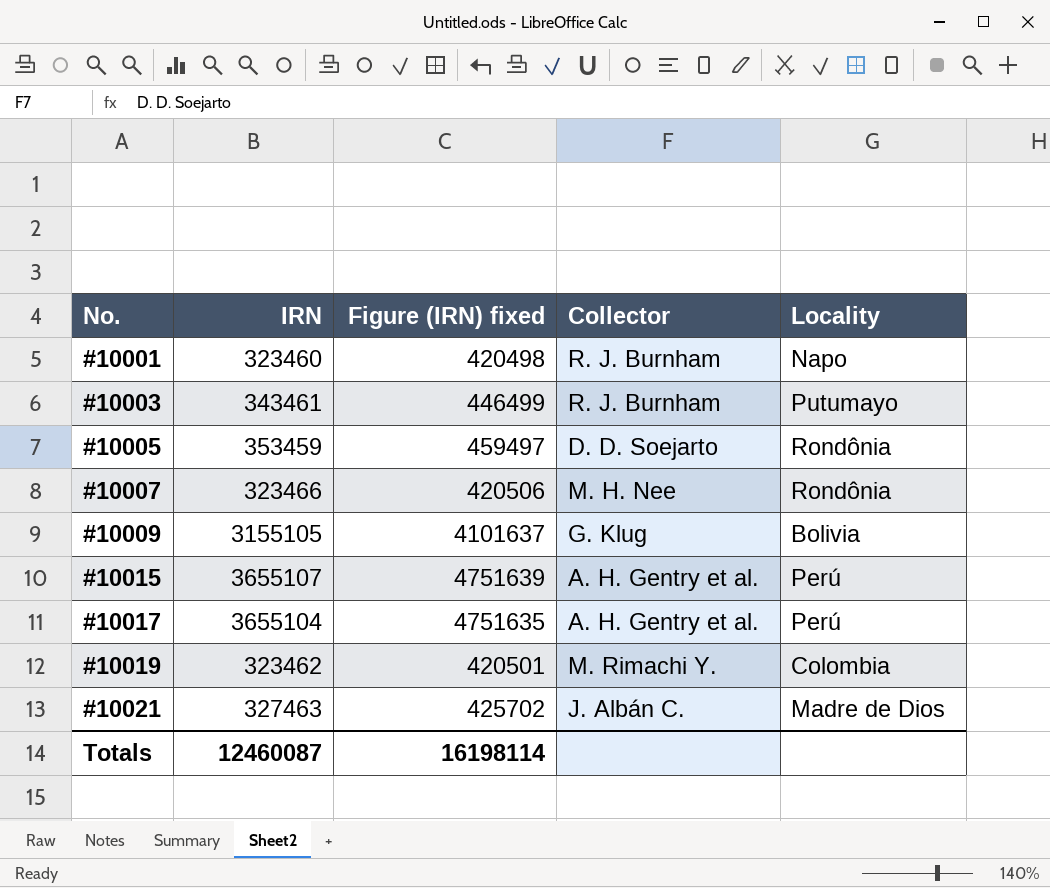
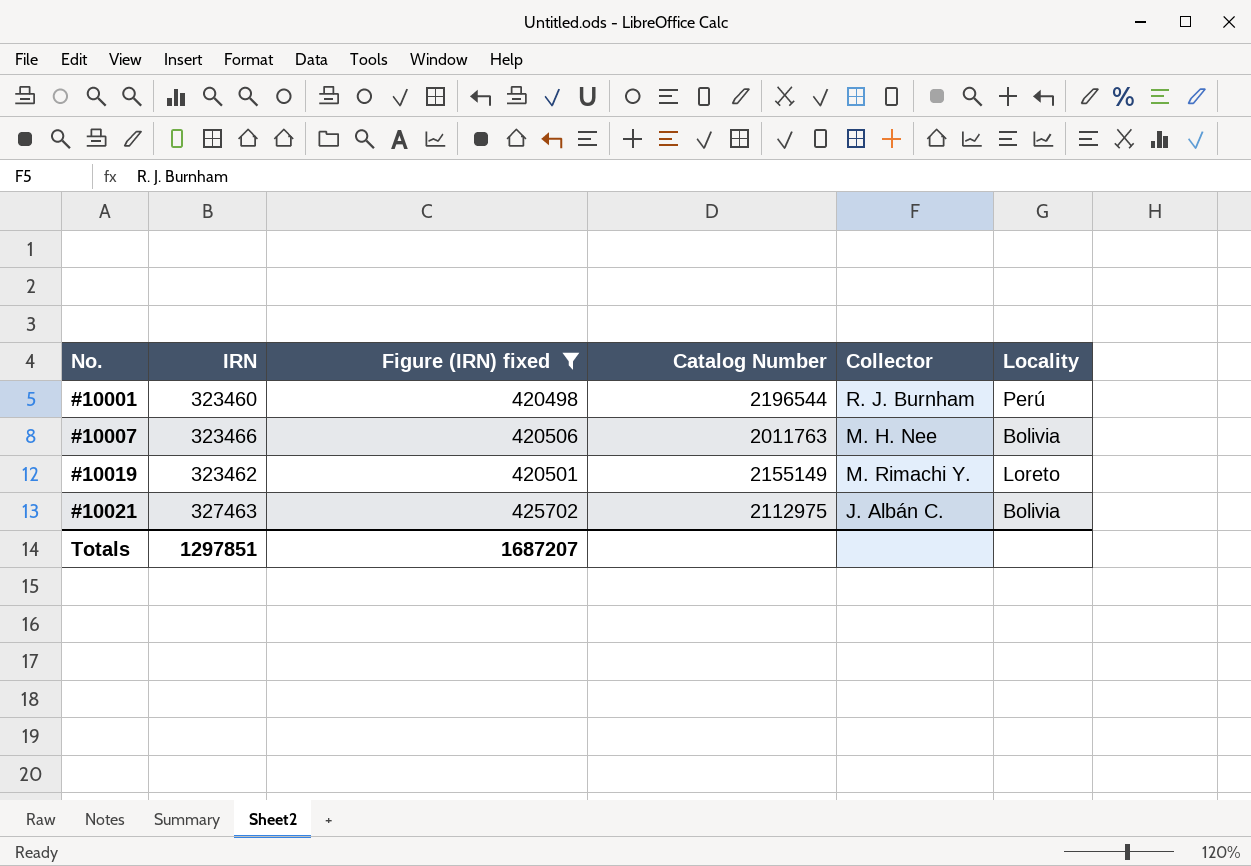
filter: none -> Figure (IRN) fixed <= 425702
column Catalog Number | position: none -> 4
#10001 | Locality: Napo -> Perú
#10007 | Locality: Rondônia -> Bolivia
#10019 | Locality: Colombia -> Loreto
#10021 | Locality: Madre de Dios -> Bolivia
Totals | IRN: 12460087 -> 1297851
Totals | Figure (IRN) fixed: 16198114 -> 1687207

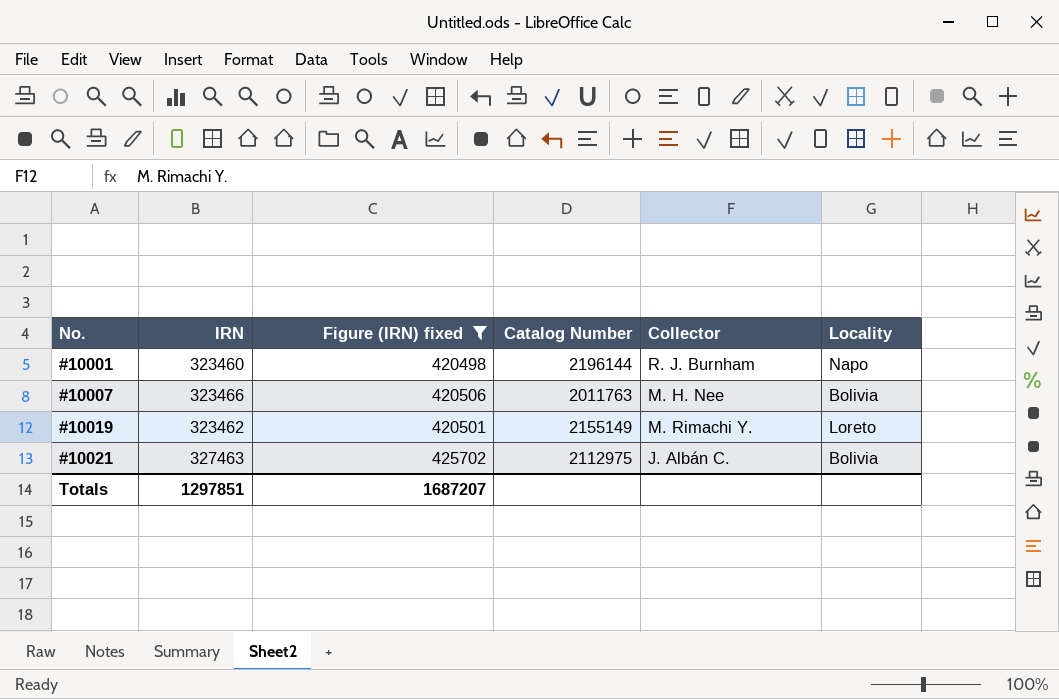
#10001 | Catalog Number: 2196544 -> 2196144
#10001 | Locality: Perú -> Napo

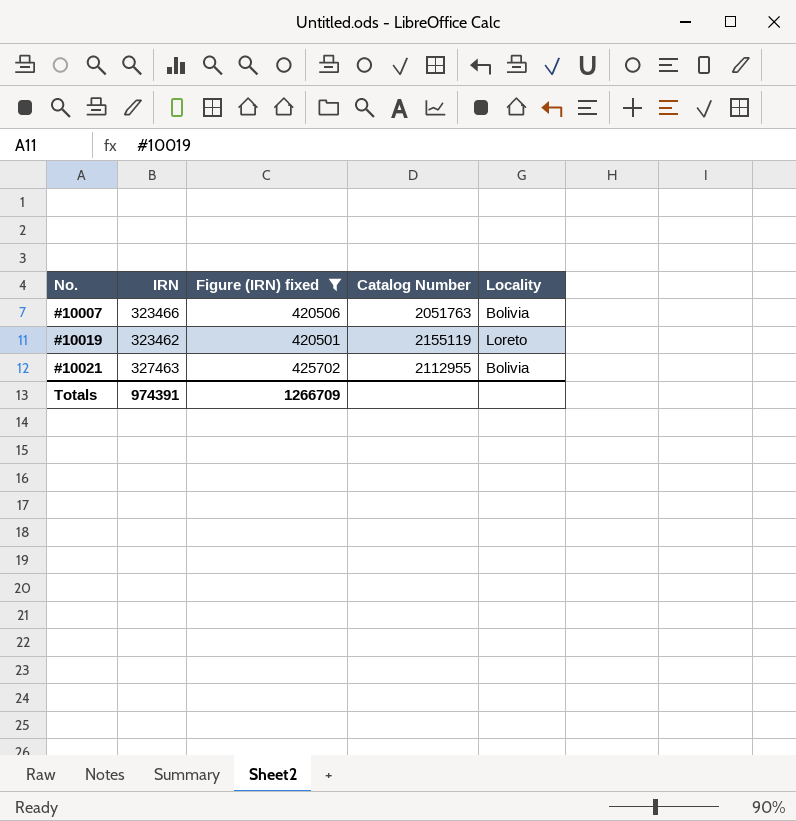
column Collector | position: 5 -> none
row #10001: 323460 | 420498 | 2196144 | R. J. Burnham | Napo -> none
#10007 | Catalog Number: 2011763 -> 2051763
#10019 | Catalog Number: 2155149 -> 2155119
#10021 | Catalog Number: 2112975 -> 2112955
Totals | IRN: 1297851 -> 974391
Totals | Figure (IRN) fixed: 1687207 -> 1266709

